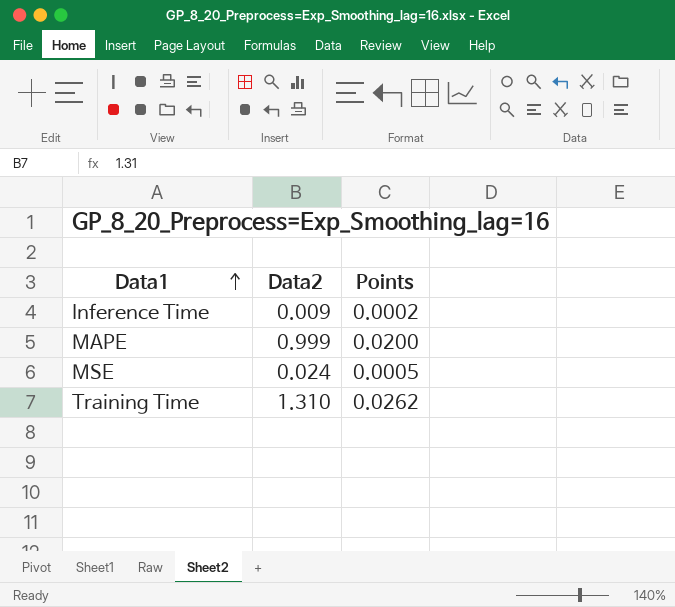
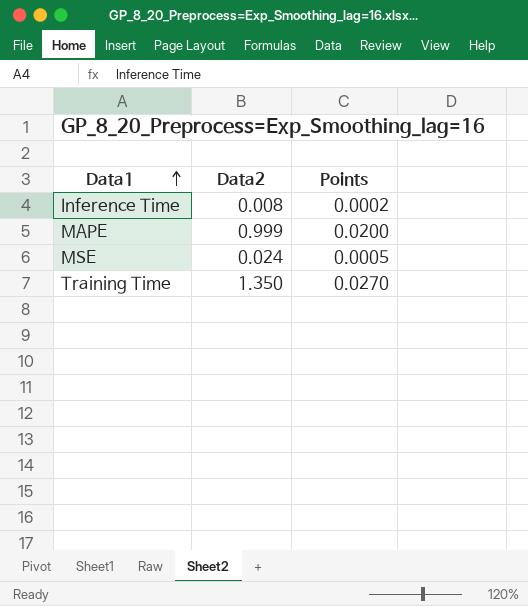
Inference Time | Data2: 0.009 -> 0.008
Training Time | Data2: 1.310 -> 1.350
Training Time | Points: 0.0262 -> 0.0270

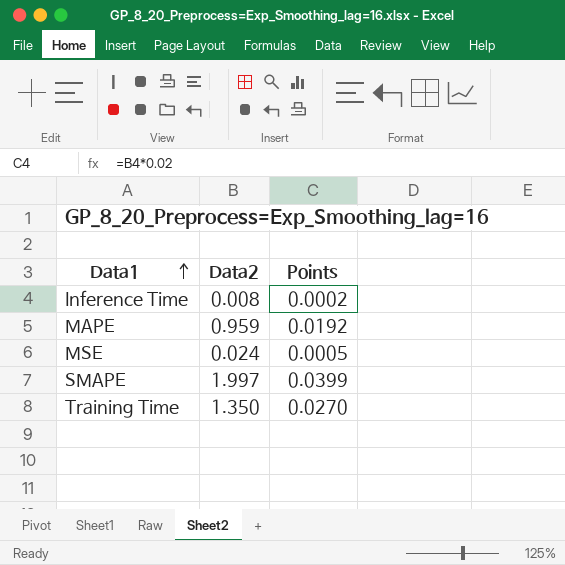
MAPE | Data2: 0.999 -> 0.959
MAPE | Points: 0.0200 -> 0.0192
row SMAPE: none -> 1.997 | 0.0399

